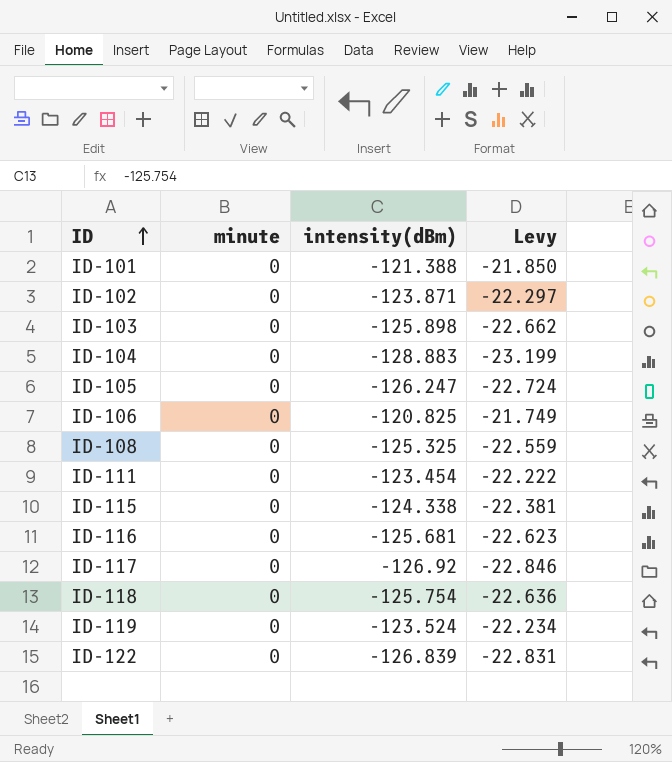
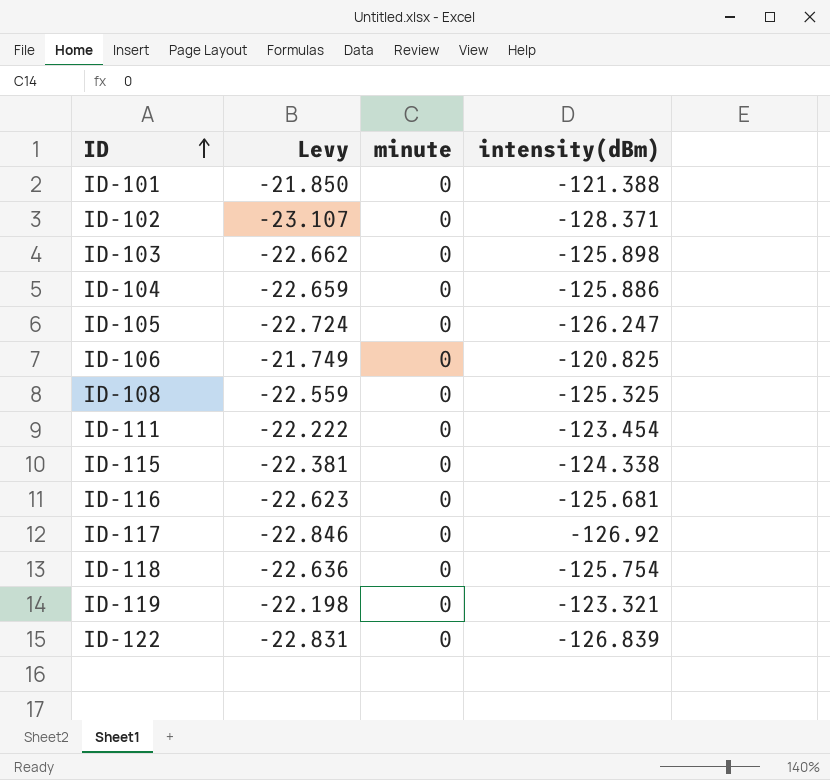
column Levy | position: 4 -> 2
ID-102 | Levy: -22.297 -> -23.107
ID-102 | intensity(dBm): -123.871 -> -128.371
ID-104 | Levy: -23.199 -> -22.659
ID-104 | intensity(dBm): -128.883 -> -125.886
ID-119 | Levy: -22.234 -> -22.198
ID-119 | intensity(dBm): -123.524 -> -123.321

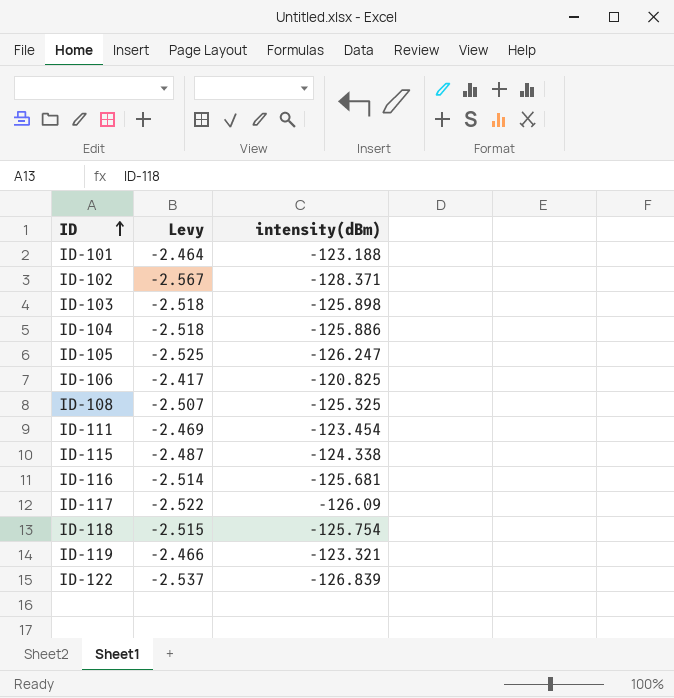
column minute | position: 3 -> none
column Levy | formula: [intensity(dBm)] * 0.18 -> [intensity(dBm)] * 0.02
ID-101 | intensity(dBm): -121.388 -> -123.188
ID-117 | intensity(dBm): -126.92 -> -126.09

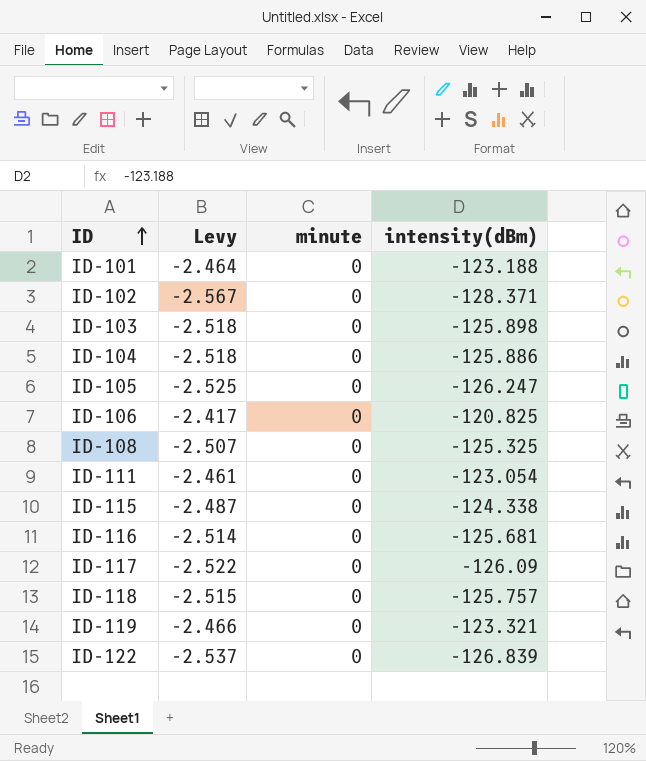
column minute | position: none -> 3
ID-111 | Levy: -2.469 -> -2.461
ID-111 | intensity(dBm): -123.454 -> -123.054
ID-118 | intensity(dBm): -125.754 -> -125.757

